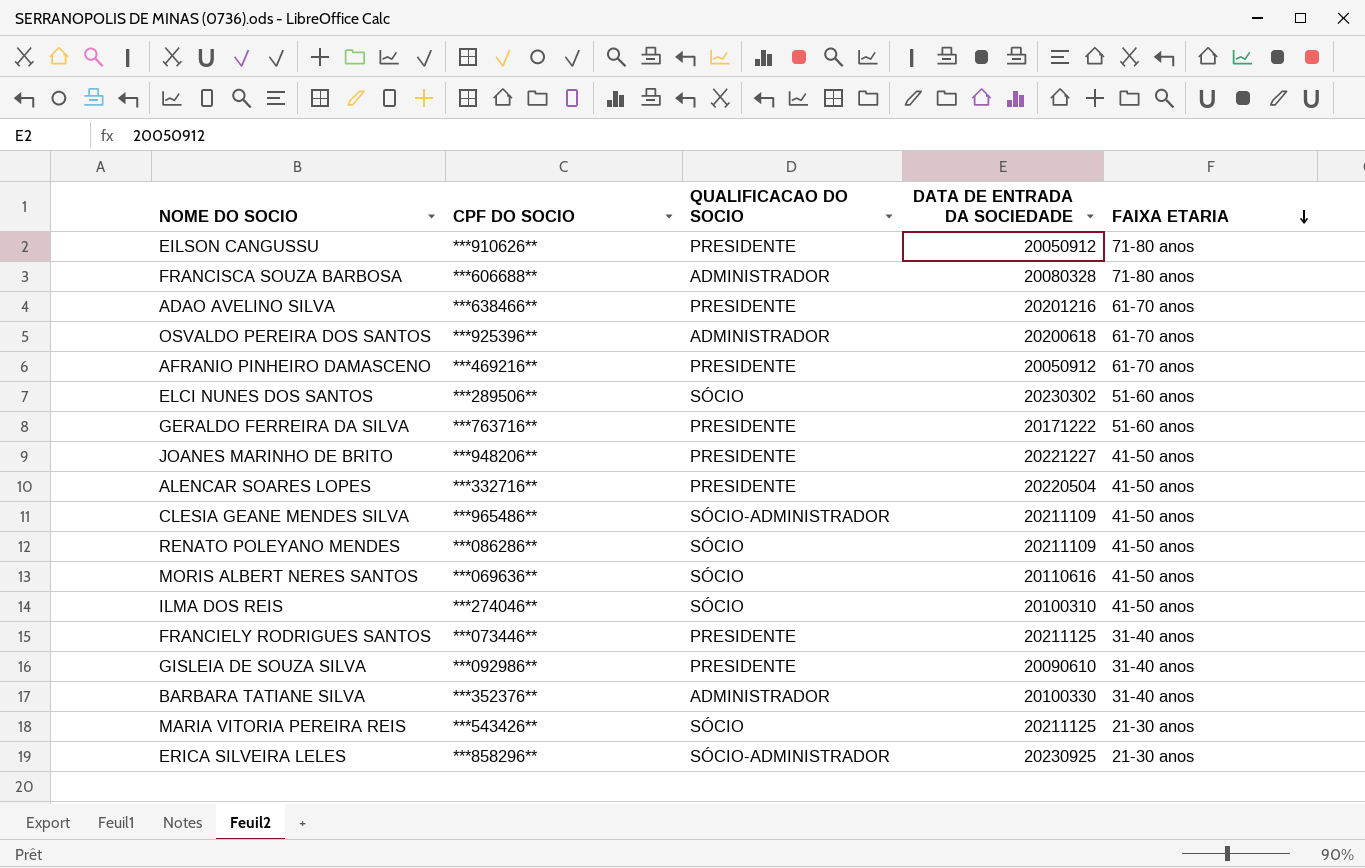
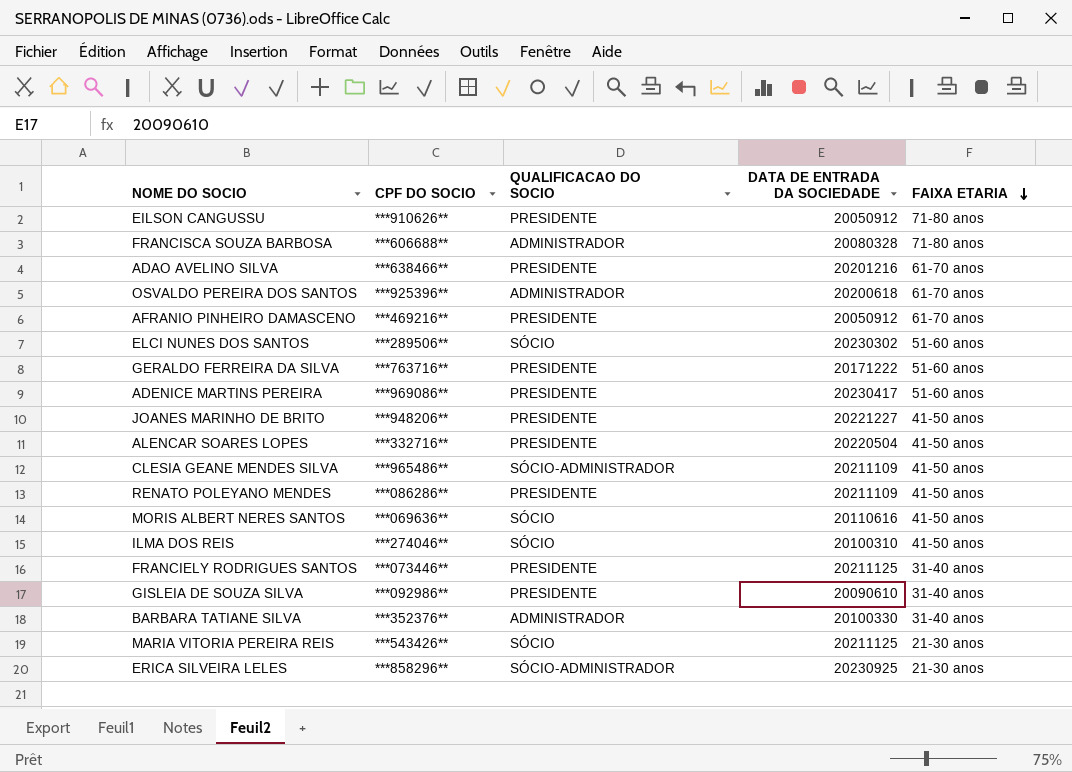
row ADENICE MARTINS PEREIRA: none -> ***969086** | PRESIDENTE | 20230417 | 51-60 anos
RENATO POLEYANO MENDES | QUALIFICACAO DO SOCIO: SÓCIO -> PRESIDENTE

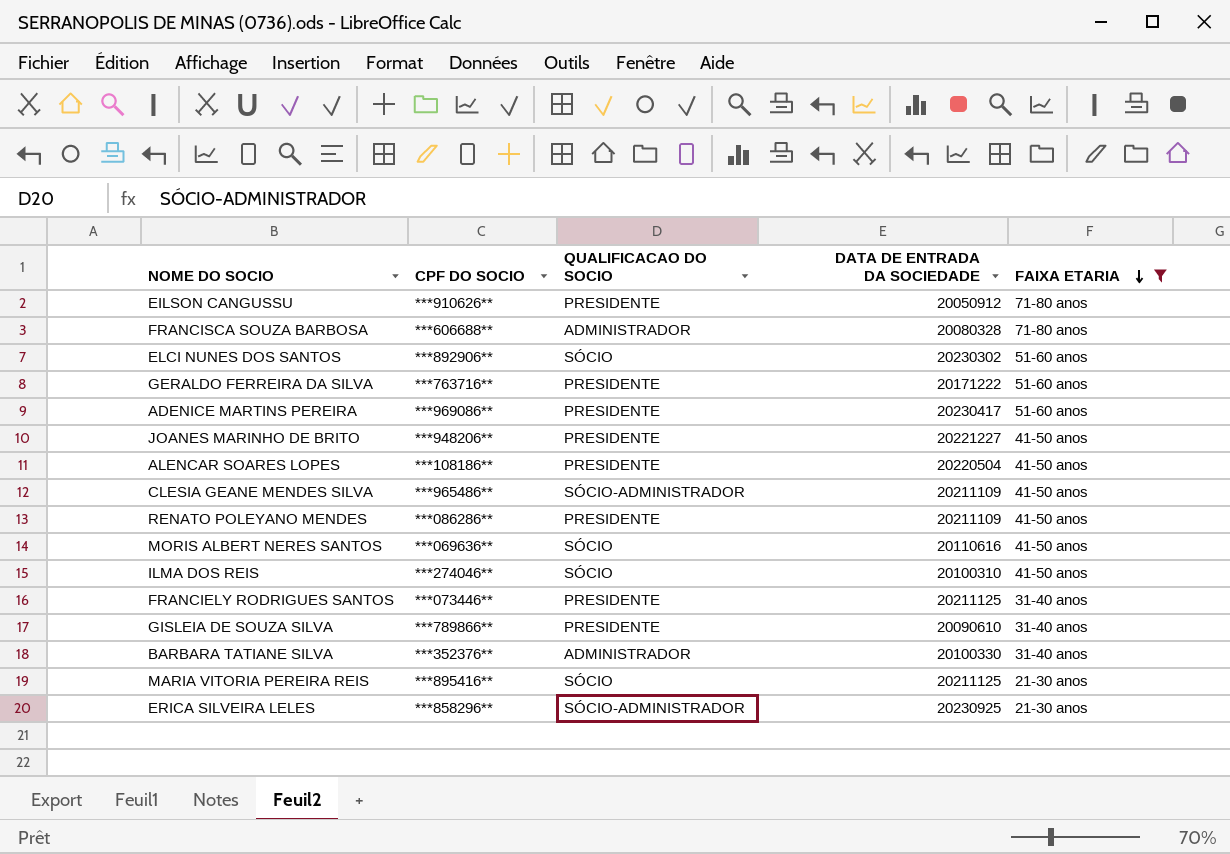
filter: none -> FAIXA ETARIA != 61-70 anos
ELCI NUNES DOS SANTOS | CPF DO SOCIO: ***289506** -> ***892906**
ALENCAR SOARES LOPES | CPF DO SOCIO: ***332716** -> ***108186**
GISLEIA DE SOUZA SILVA | CPF DO SOCIO: ***092986** -> ***789866**
MARIA VITORIA PEREIRA REIS | CPF DO SOCIO: ***543426** -> ***895416**

